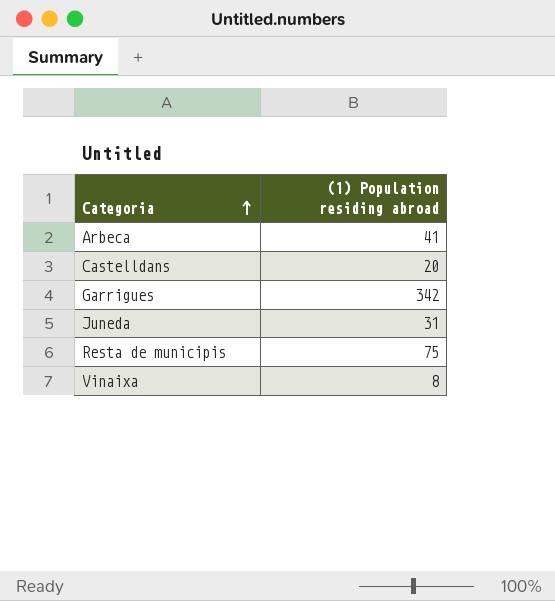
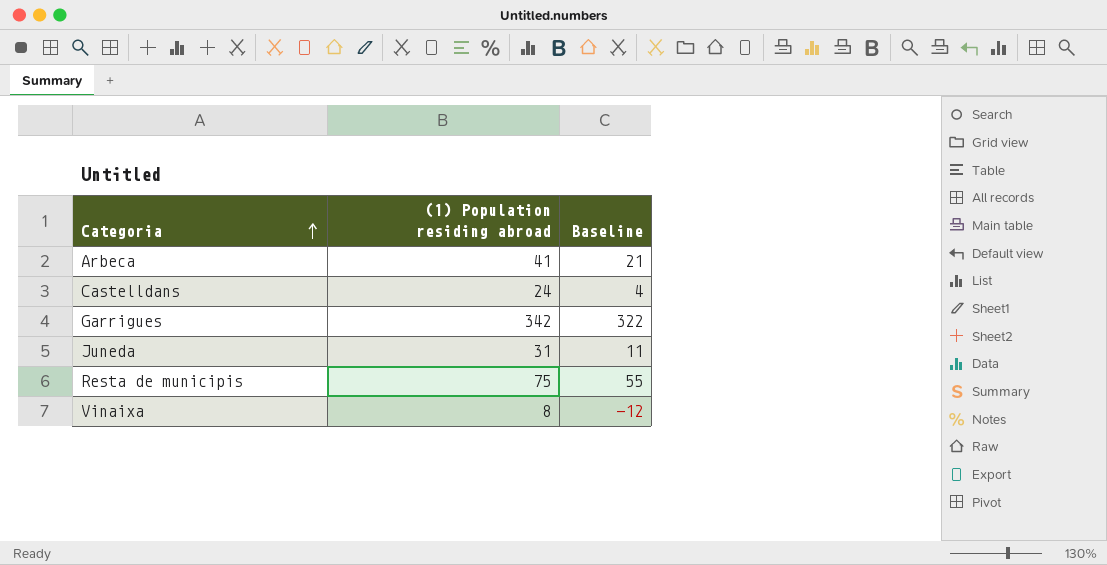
column Baseline | formula: none -> [(1) Population residing abroad] - 20
Castelldans | (1) Population residing abroad: 20 -> 24

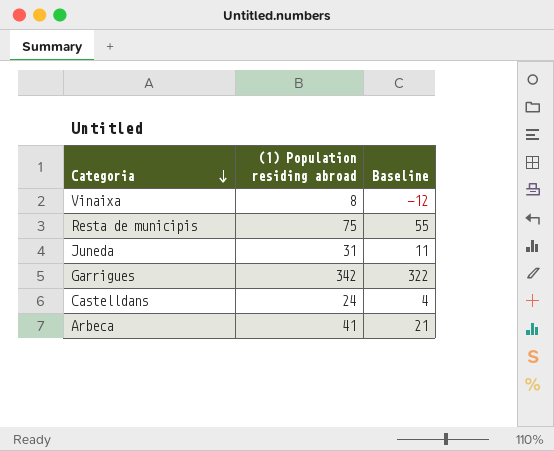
row order: Categoria ascending -> Categoria descending

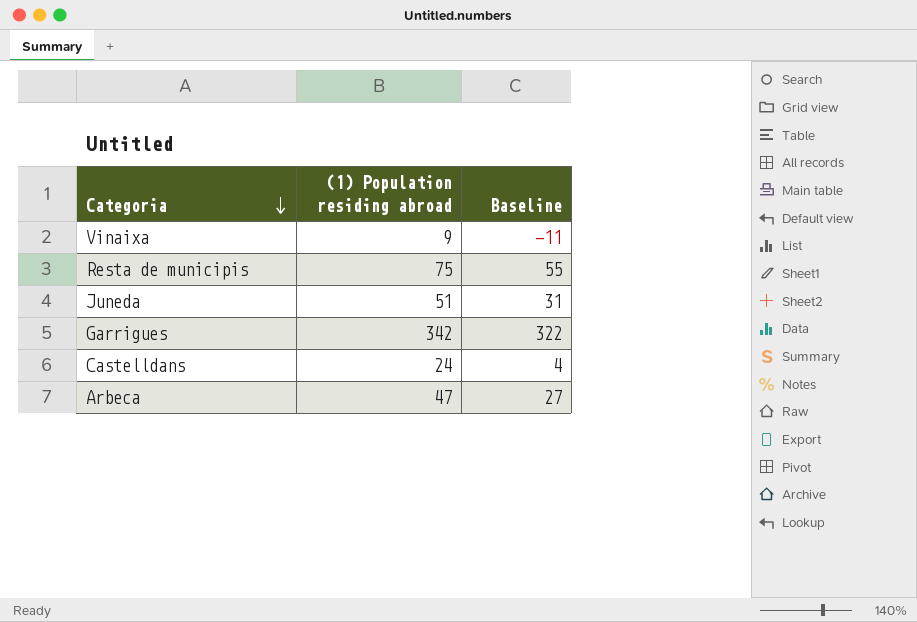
Vinaixa | (1) Population residing abroad: 8 -> 9
Vinaixa | Baseline: -12 -> -11
Juneda | (1) Population residing abroad: 31 -> 51
Juneda | Baseline: 11 -> 31
Arbeca | (1) Population residing abroad: 41 -> 47
Arbeca | Baseline: 21 -> 27

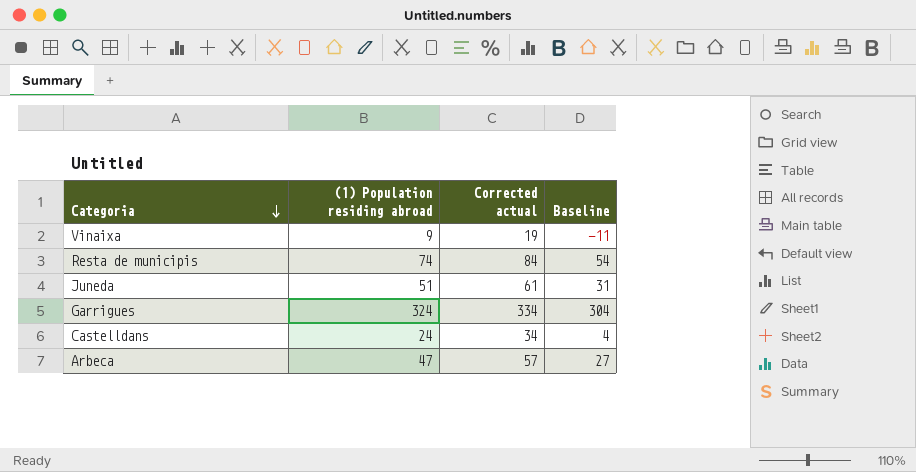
column Corrected actual | formula: none -> [(1) Population residing abroad] + 10
Resta de municipis | (1) Population residing abroad: 75 -> 74
Resta de municipis | Baseline: 55 -> 54
Garrigues | (1) Population residing abroad: 342 -> 324
Garrigues | Baseline: 322 -> 304

